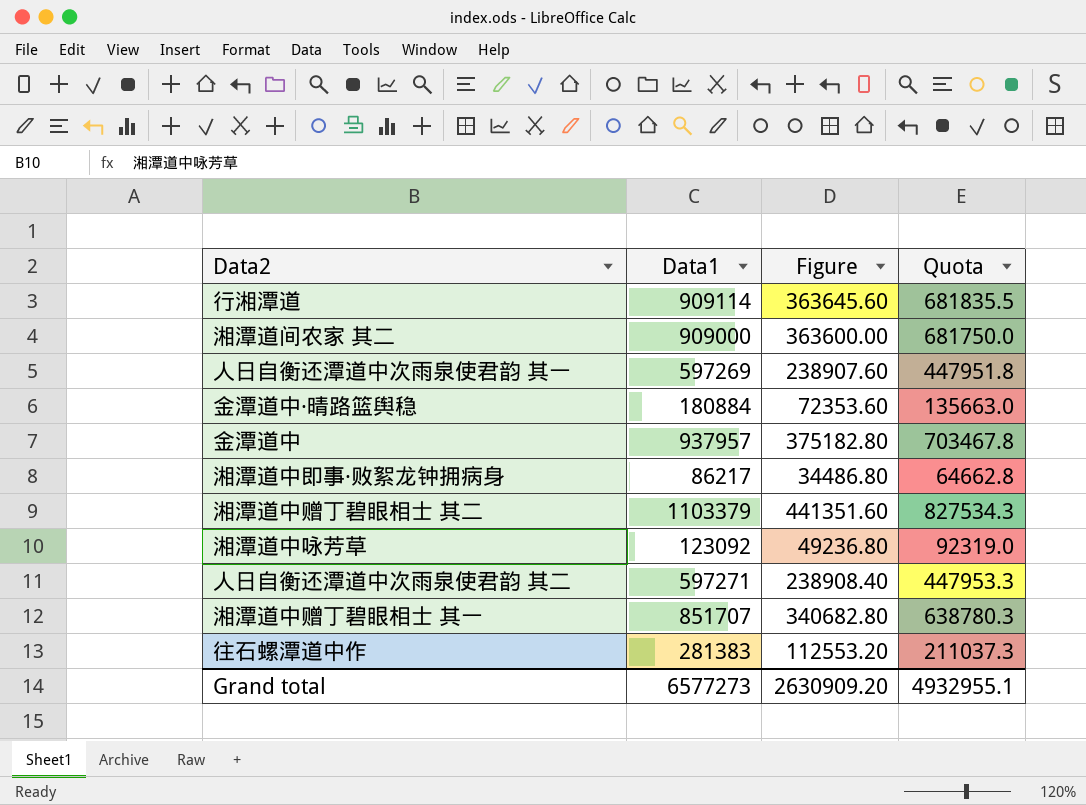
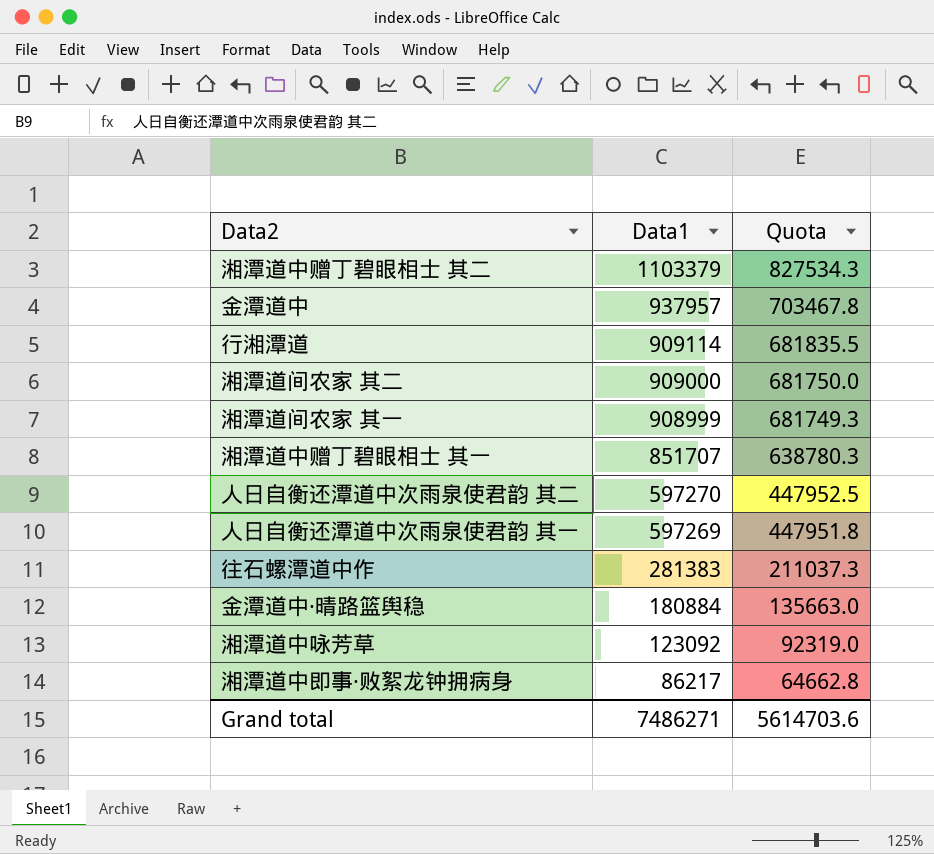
row order: none -> Data1 descending
column Figure | formula: [Data1] * 0.4 -> none
row 湘潭道间农家 其一: none -> 908999 | 681749.3
人日自衡还潭道中次雨泉使君韵 其二 | Data1: 597271 -> 597270
人日自衡还潭道中次雨泉使君韵 其二 | Quota: 447953.3 -> 447952.5
Grand total | Data1: 6577273 -> 7486271
Grand total | Quota: 4932955.1 -> 5614703.6

